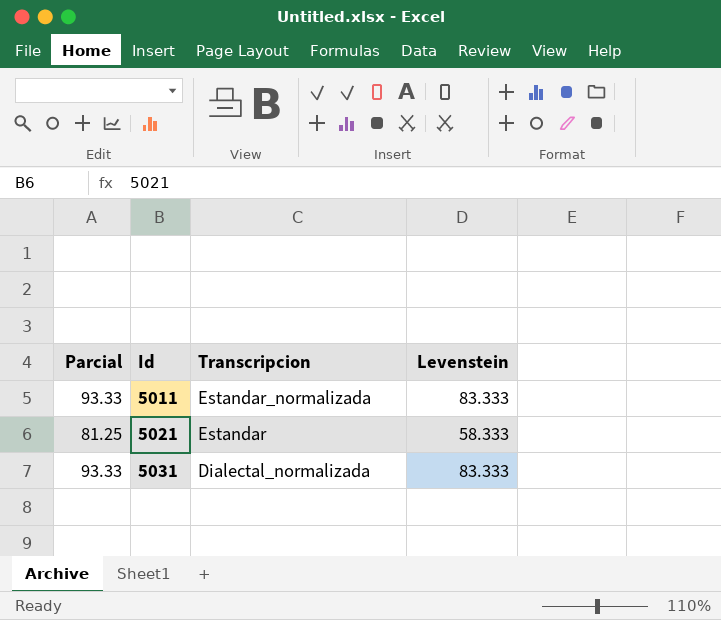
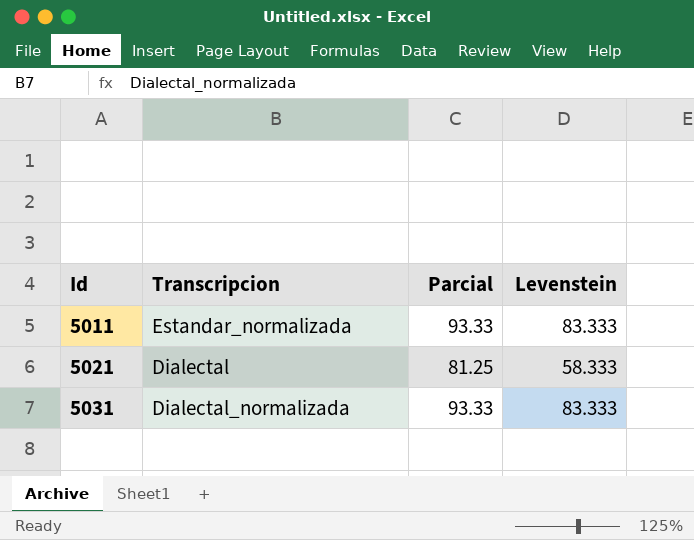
column Parcial | position: 1 -> 3
5021 | Transcripcion: Estandar -> Dialectal

